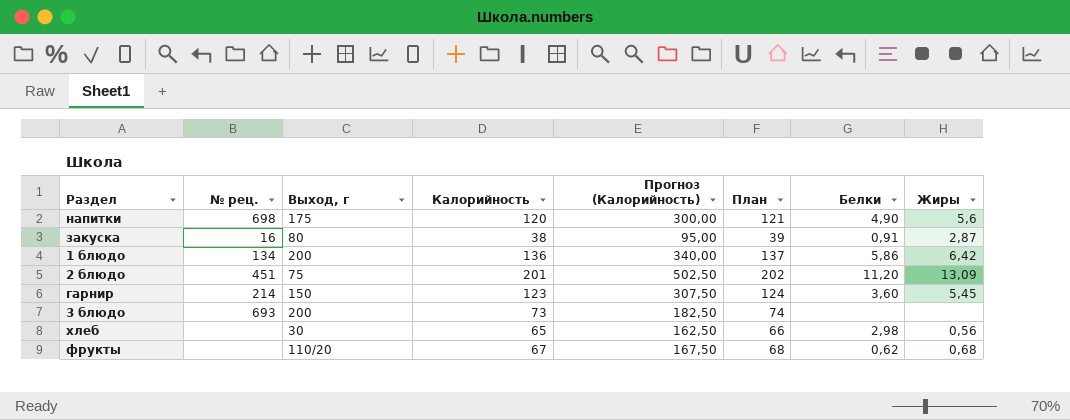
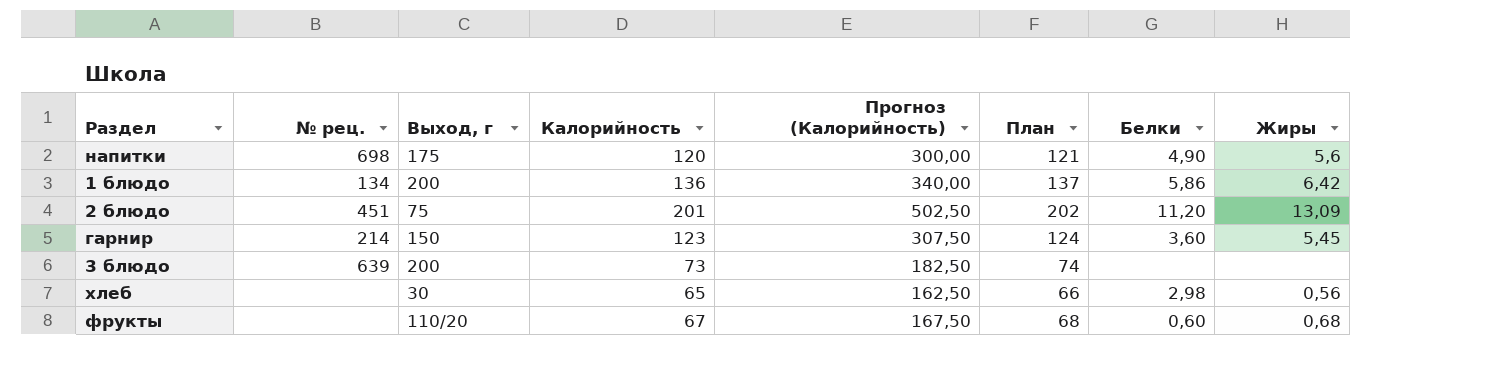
row закуска: 16 | 80 | 38 | 95,00 | 39 | 0,91 | 2,87 -> none
3 блюдо | № рец.: 693 -> 639
фрукты | Белки: 0,62 -> 0,60

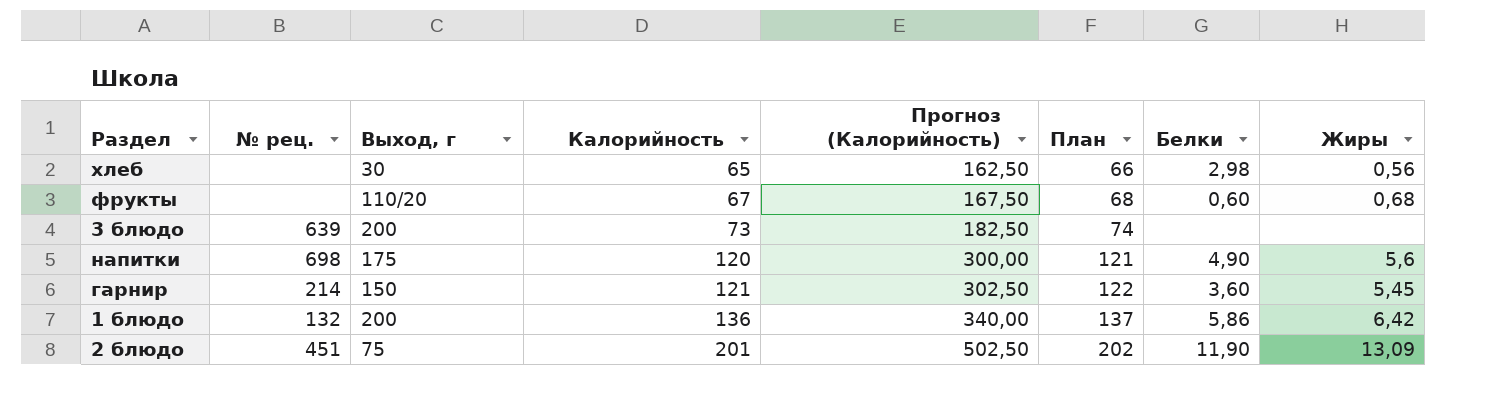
row order: none -> Калорийность ascending
гарнир | Калорийность: 123 -> 121
гарнир | Прогноз (Калорийность): 307,50 -> 302,50
гарнир | План: 124 -> 122
1 блюдо | № рец.: 134 -> 132
2 блюдо | Белки: 11,20 -> 11,90

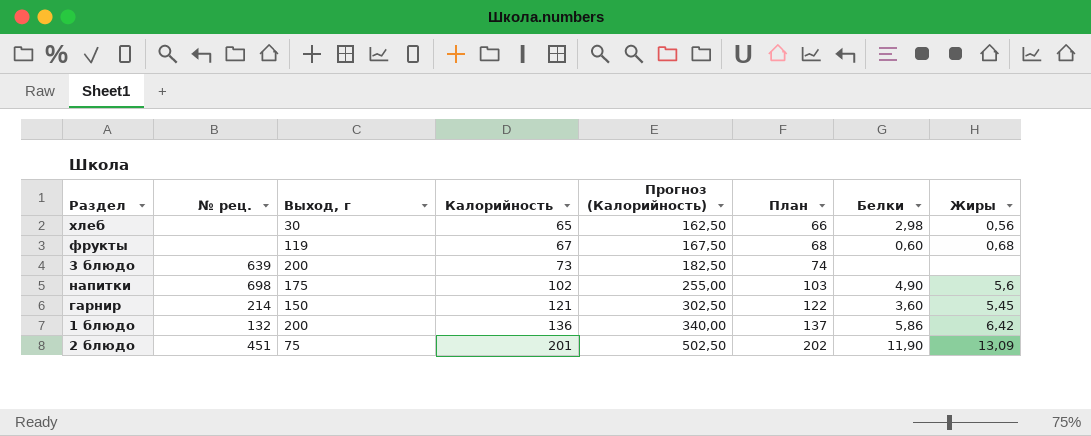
фрукты | Выход, г: 110/20 -> 119
напитки | Калорийность: 120 -> 102
напитки | Прогноз (Калорийность): 300,00 -> 255,00
напитки | План: 121 -> 103

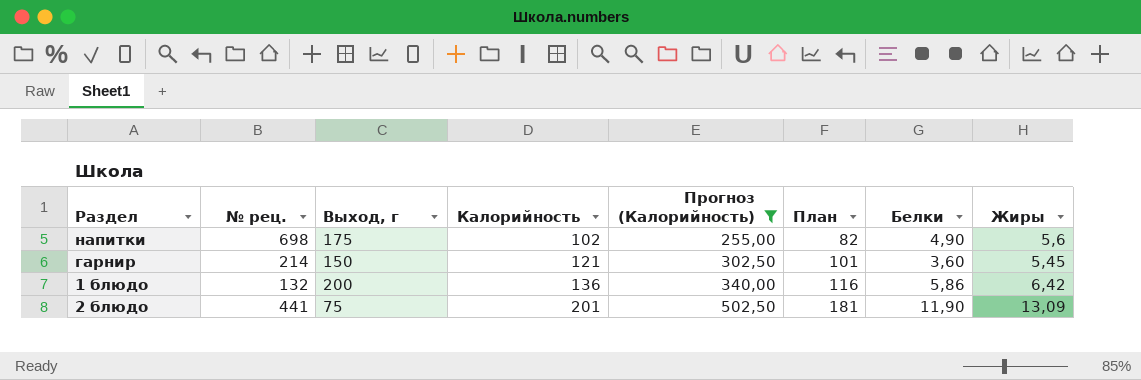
filter: none -> Прогноз (Калорийность) >= 255,00
column План | formula: [Калорийность] + 1 -> [Калорийность] - 20
2 блюдо | № рец.: 451 -> 441

